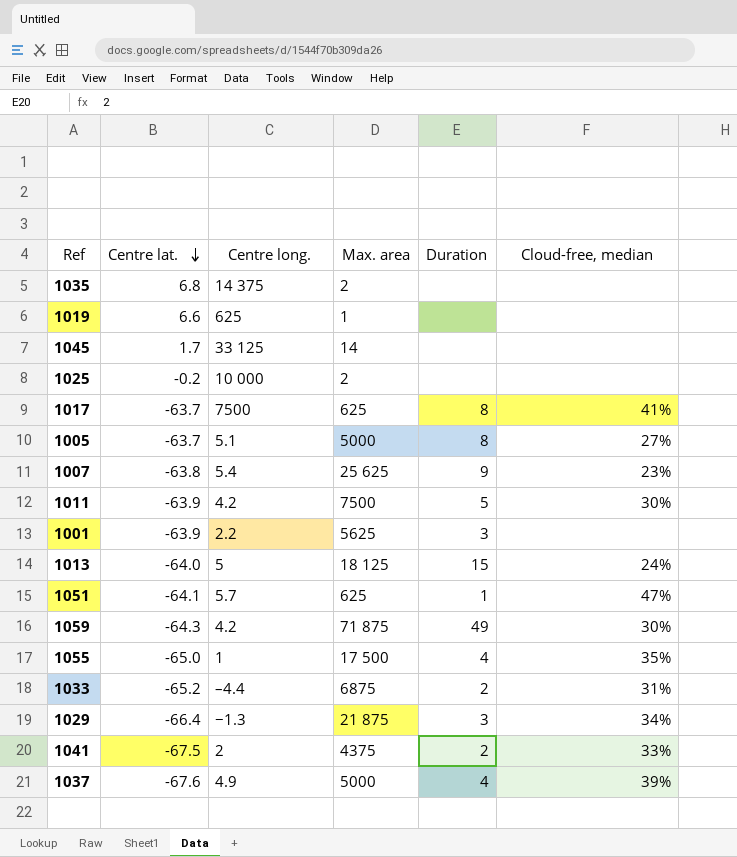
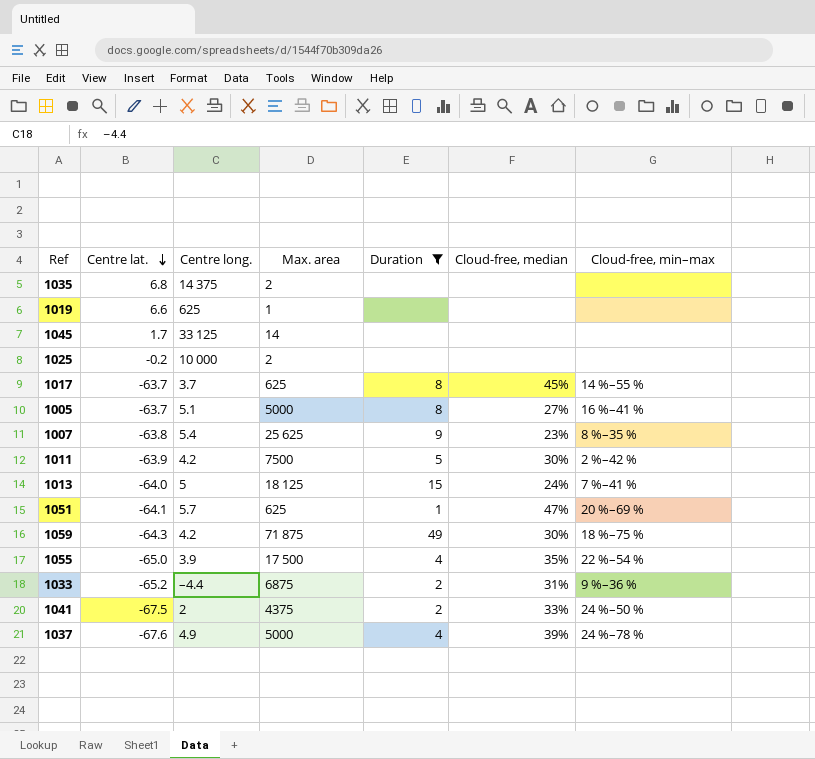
filter: none -> Duration != 3
column Cloud-free, min–max | position: none -> 7
1017 | Centre long.: 7500 -> 3.7
1017 | Cloud-free, median: 41% -> 45%
1055 | Centre long.: 1 -> 3.9

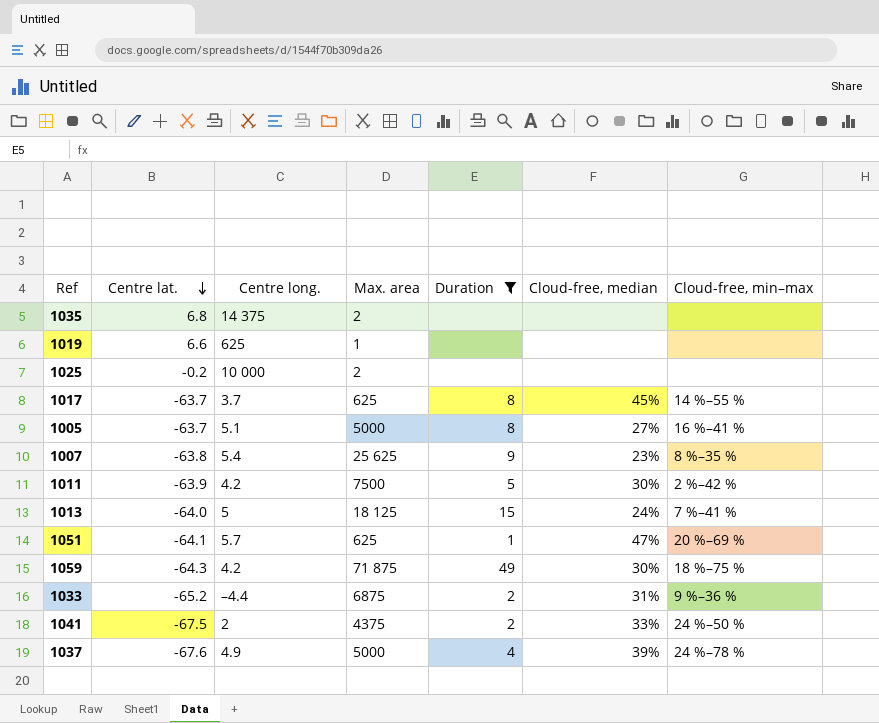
row 1045: 1.7 | 33 125 | 14 | none | none | none -> none
row 1055: -65.0 | 3.9 | 17 500 | 4 | 35% | 22 %–54 % -> none

